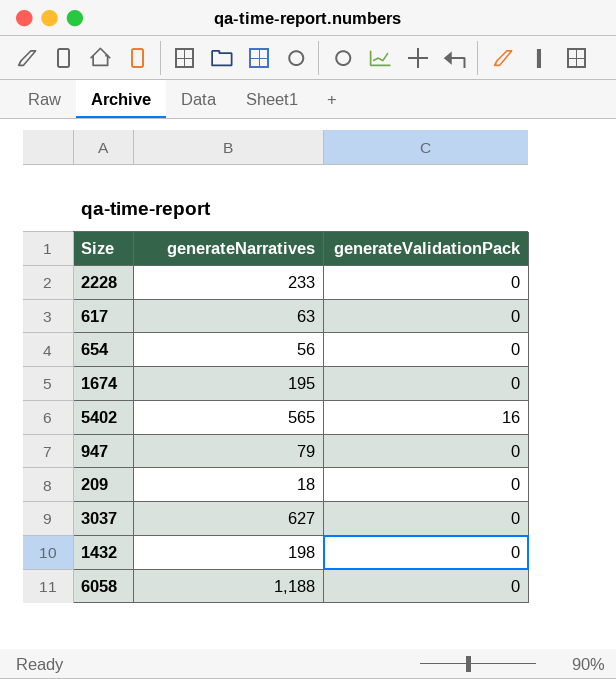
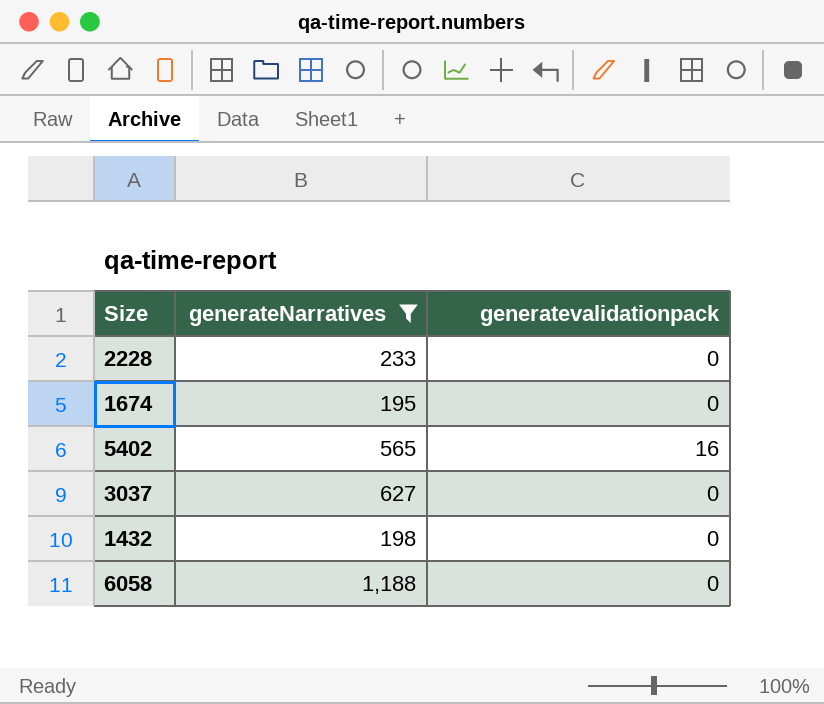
filter: none -> generateNarratives >= 195
column name: generateValidationPack -> generatevalidationpack

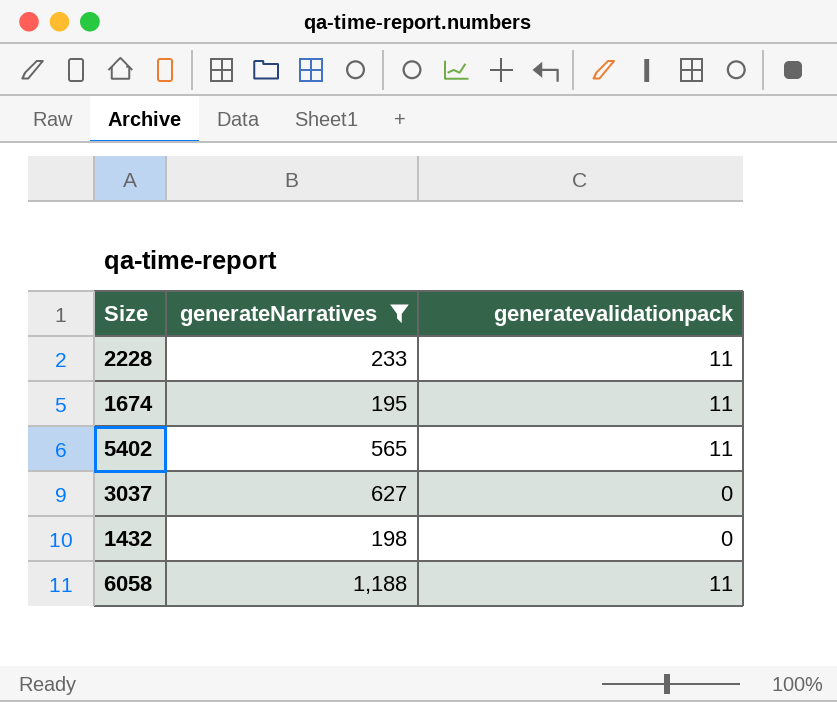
2228 | generatevalidationpack: 0 -> 11
1674 | generatevalidationpack: 0 -> 11
5402 | generatevalidationpack: 16 -> 11
6058 | generatevalidationpack: 0 -> 11

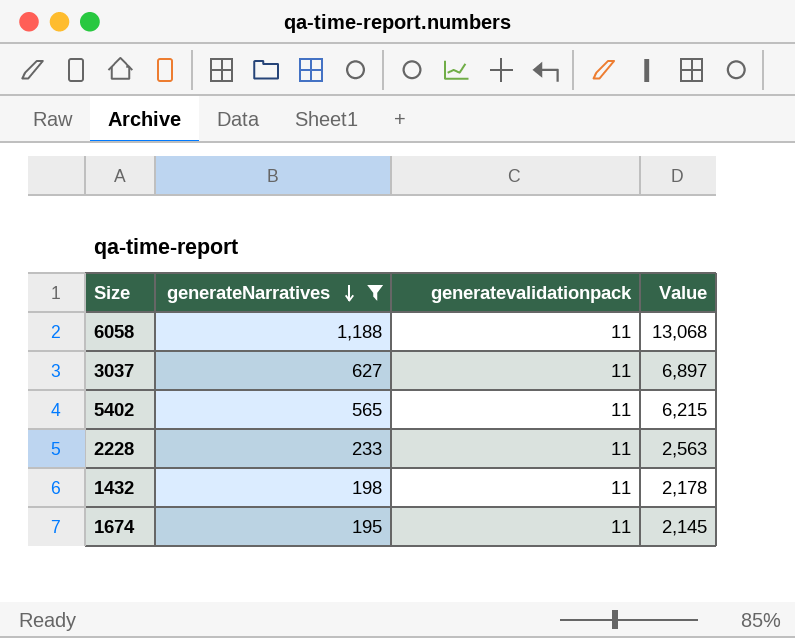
row order: none -> generateNarratives descending
column Value | formula: none -> [generateNarratives] * [generatevalidationpack]
3037 | generatevalidationpack: 0 -> 11
1432 | generatevalidationpack: 0 -> 11

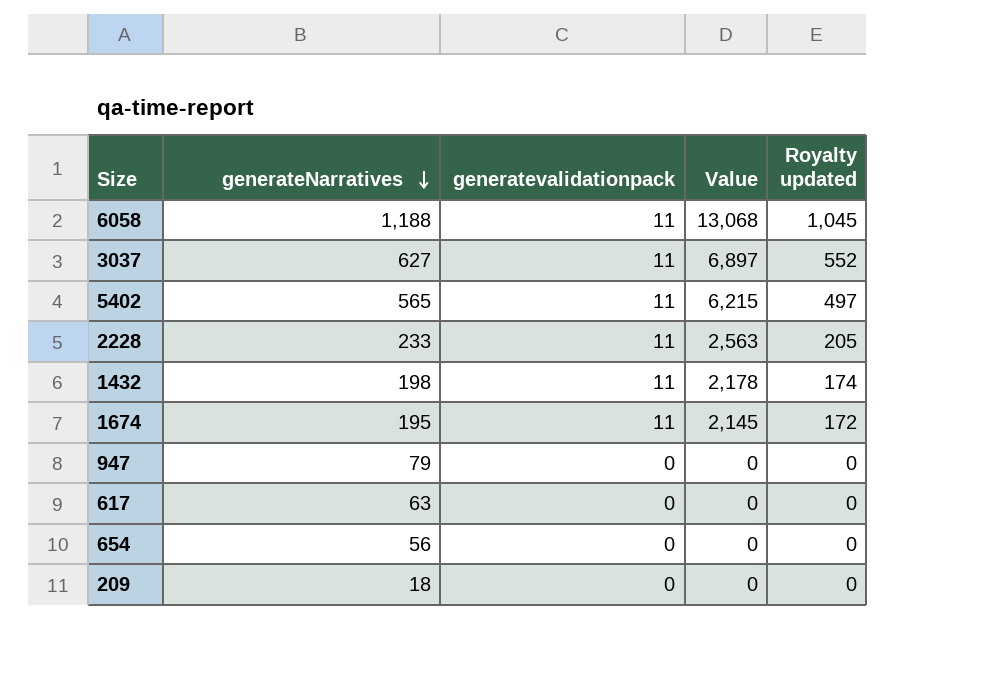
filter: generateNarratives >= 195 -> none
column Royalty updated | formula: none -> [Value] * 0.08

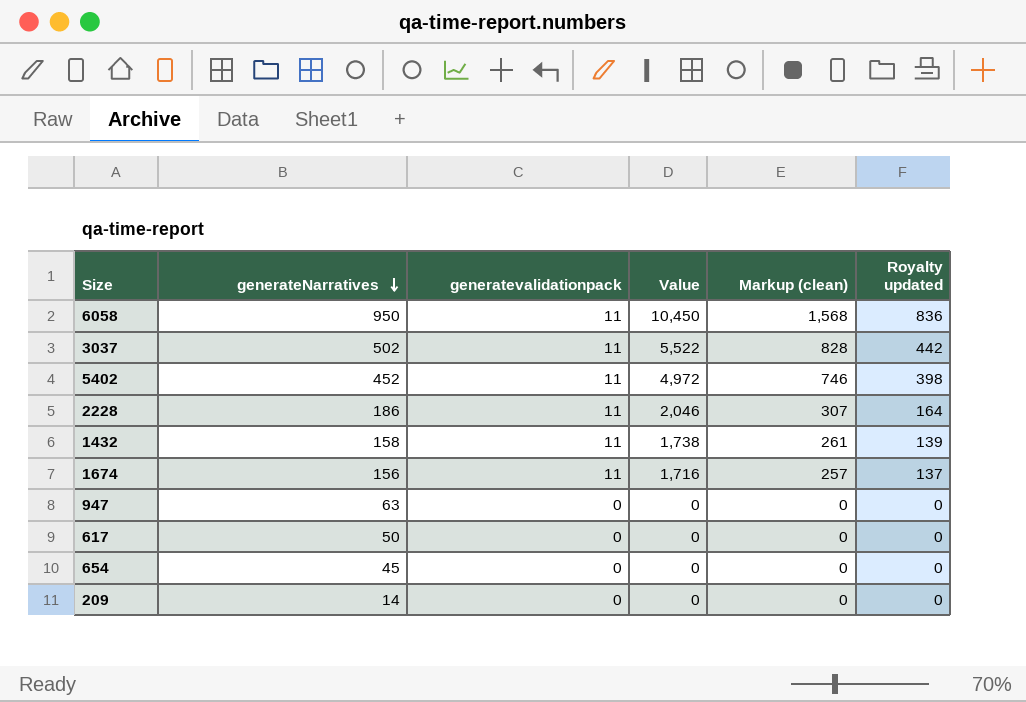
column Markup (clean) | formula: none -> [Value] * 0.15
6058 | generateNarratives: 1,188 -> 950
6058 | Value: 13,068 -> 10,450
6058 | Royalty updated: 1,045 -> 836
3037 | generateNarratives: 627 -> 502
3037 | Value: 6,897 -> 5,522
3037 | Royalty updated: 552 -> 442
5402 | generateNarratives: 565 -> 452
5402 | Value: 6,215 -> 4,972
5402 | Royalty updated: 497 -> 398
2228 | generateNarratives: 233 -> 186
2228 | Value: 2,563 -> 2,046
2228 | Royalty updated: 205 -> 164
1432 | generateNarratives: 198 -> 158
1432 | Value: 2,178 -> 1,738
1432 | Royalty updated: 174 -> 139
1674 | generateNarratives: 195 -> 156
1674 | Value: 2,145 -> 1,716
1674 | Royalty updated: 172 -> 137
947 | generateNarratives: 79 -> 63
617 | generateNarratives: 63 -> 50
654 | generateNarratives: 56 -> 45
209 | generateNarratives: 18 -> 14

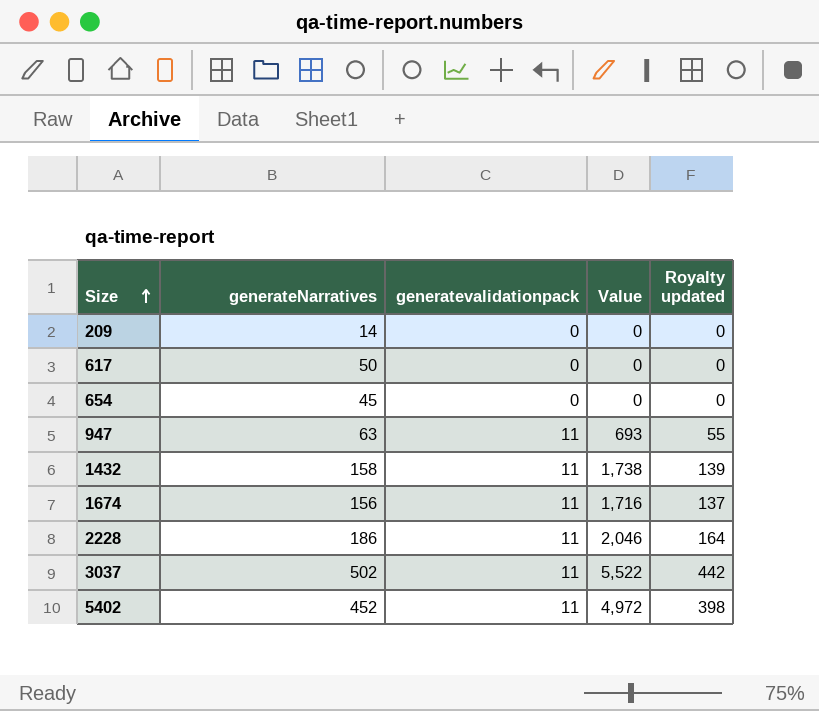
row order: generateNarratives descending -> Size ascending
column Markup (clean) | formula: [Value] * 0.15 -> none
row 6058: 950 | 11 | 10,450 | 1,568 | 836 -> none
947 | generatevalidationpack: 0 -> 11
947 | Value: 0 -> 693
947 | Royalty updated: 0 -> 55

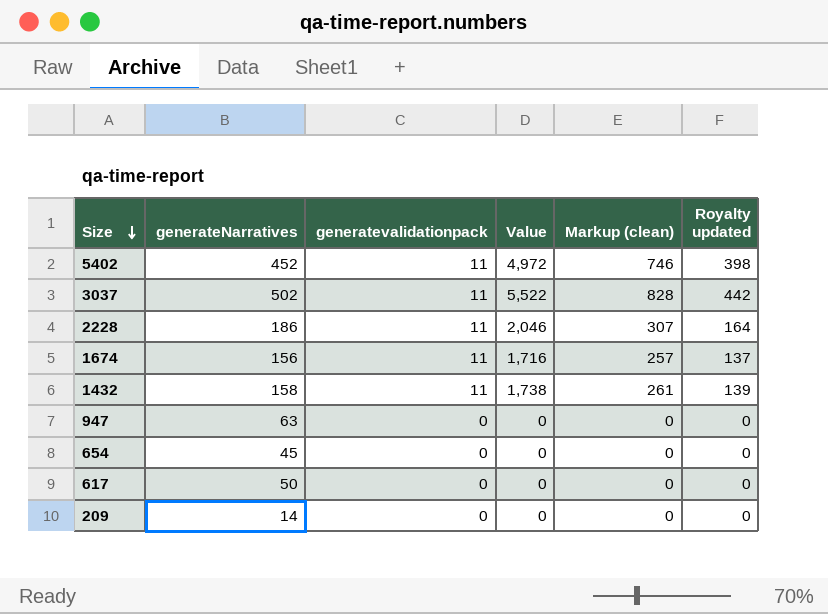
row order: Size ascending -> Size descending
column Markup (clean) | formula: none -> [Value] * 0.15
947 | generatevalidationpack: 11 -> 0
947 | Value: 693 -> 0
947 | Royalty updated: 55 -> 0

